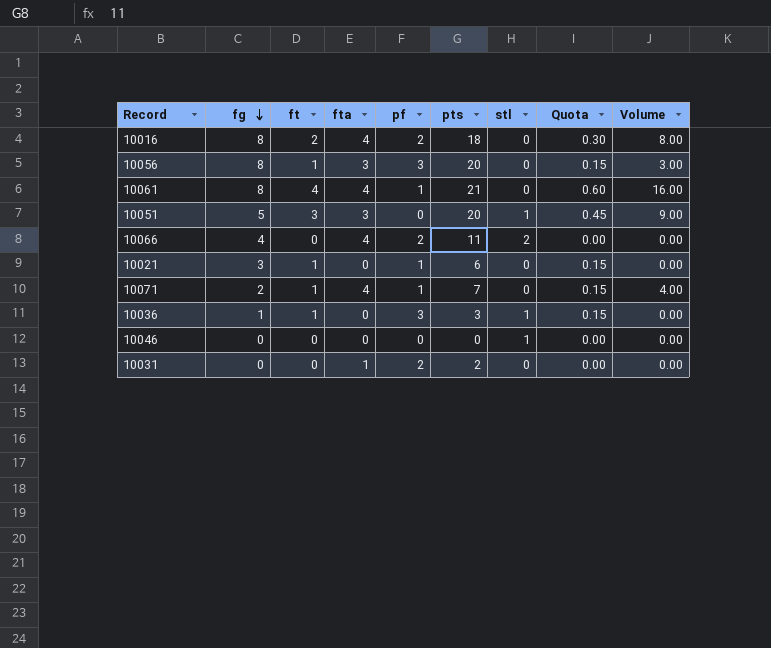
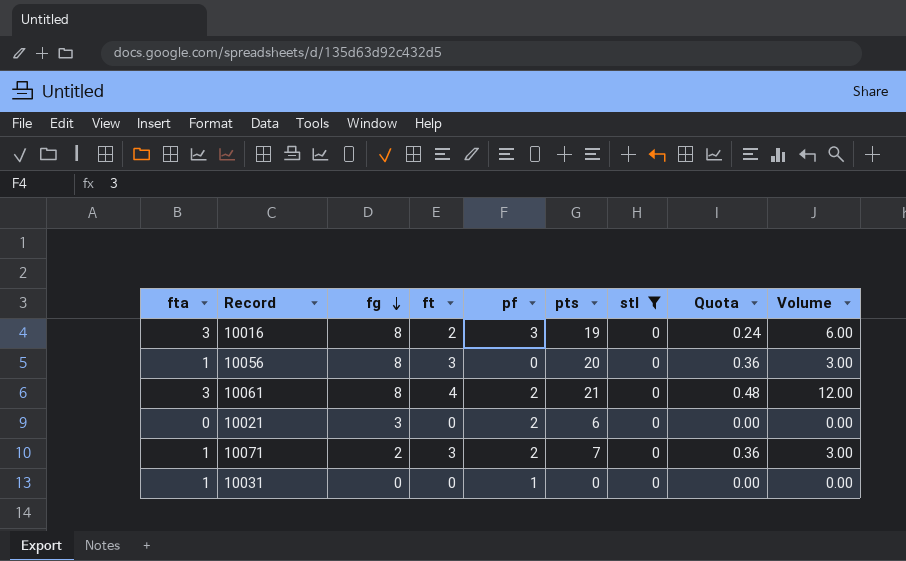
filter: none -> stl = 0
column fta | position: 4 -> 1
column Quota | formula: [ft] * 0.15 -> [ft] * 0.12
10016 | fta: 4 -> 3
10016 | pf: 2 -> 3
10016 | pts: 18 -> 19
10016 | Volume: 8.00 -> 6.00
10056 | fta: 3 -> 1
10056 | ft: 1 -> 3
10056 | pf: 3 -> 0
10061 | fta: 4 -> 3
10061 | pf: 1 -> 2
10061 | Volume: 16.00 -> 12.00
10021 | ft: 1 -> 0
10021 | pf: 1 -> 2
10071 | fta: 4 -> 1
10071 | ft: 1 -> 3
10071 | pf: 1 -> 2
10071 | Volume: 4.00 -> 3.00
10031 | pf: 2 -> 1
10031 | pts: 2 -> 0

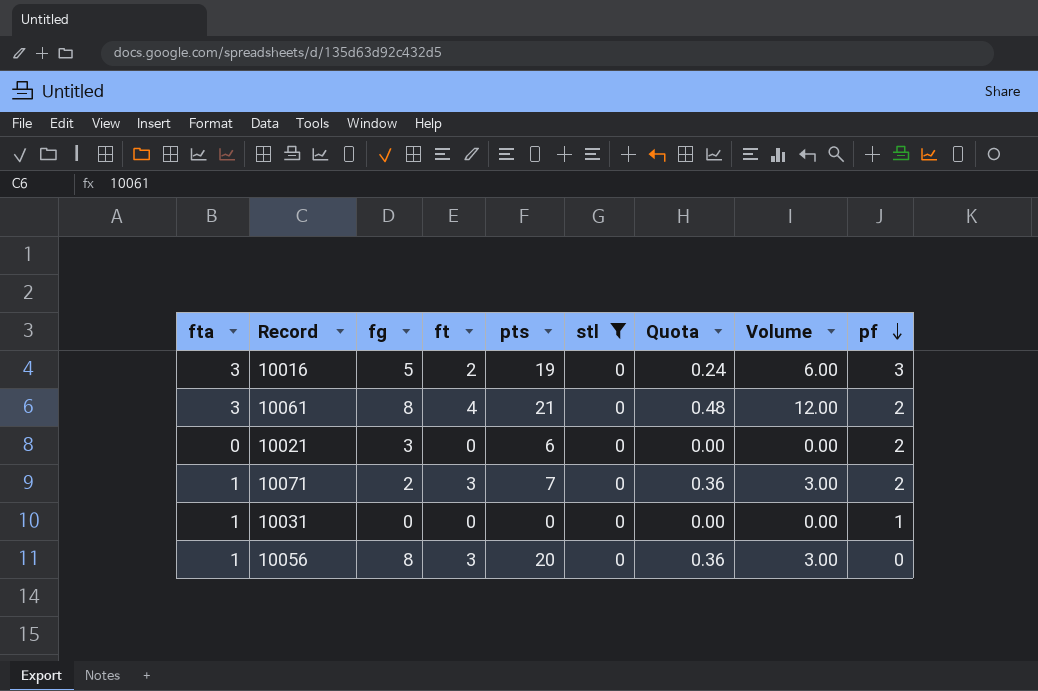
row order: fg descending -> pf descending
column pf | position: 5 -> 9
10016 | fg: 8 -> 5

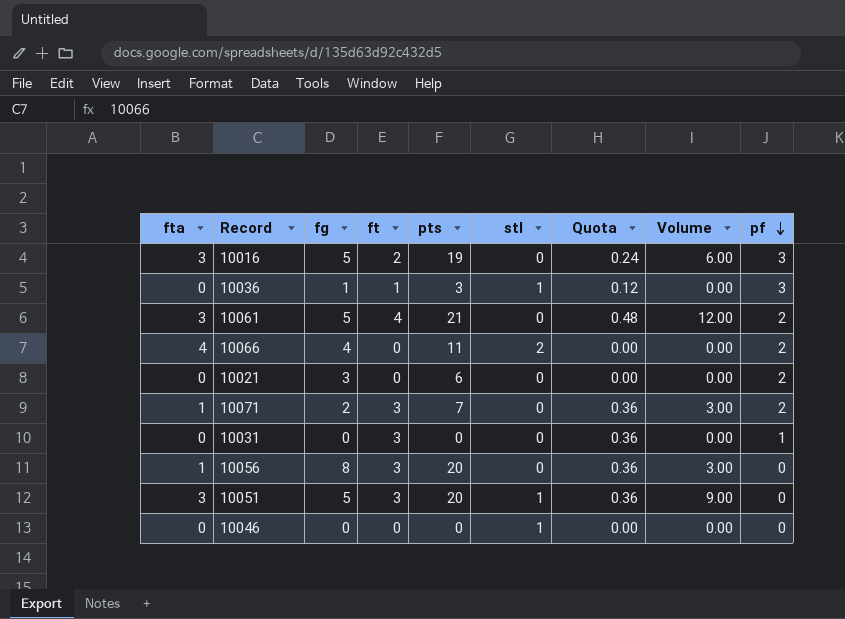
filter: stl = 0 -> none
10061 | fg: 8 -> 5
10031 | fta: 1 -> 0
10031 | ft: 0 -> 3
10031 | Quota: 0.00 -> 0.36

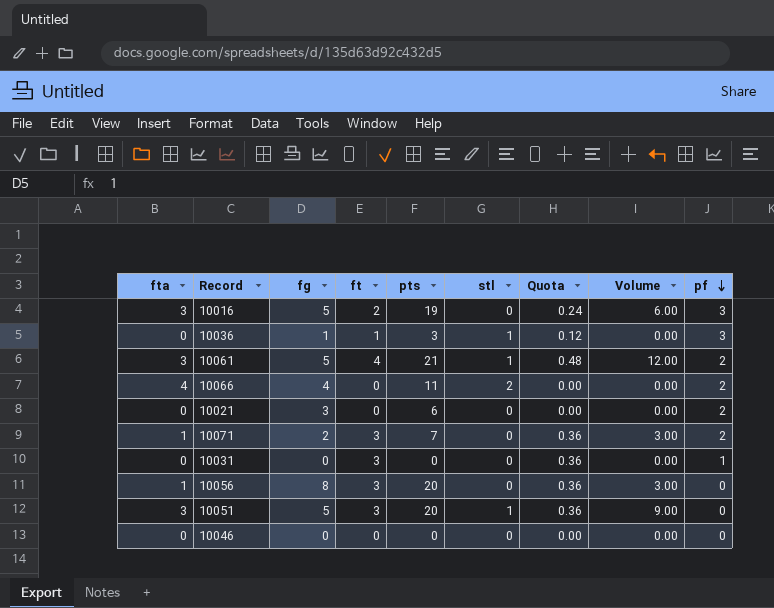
10061 | stl: 0 -> 1
10046 | stl: 1 -> 0

